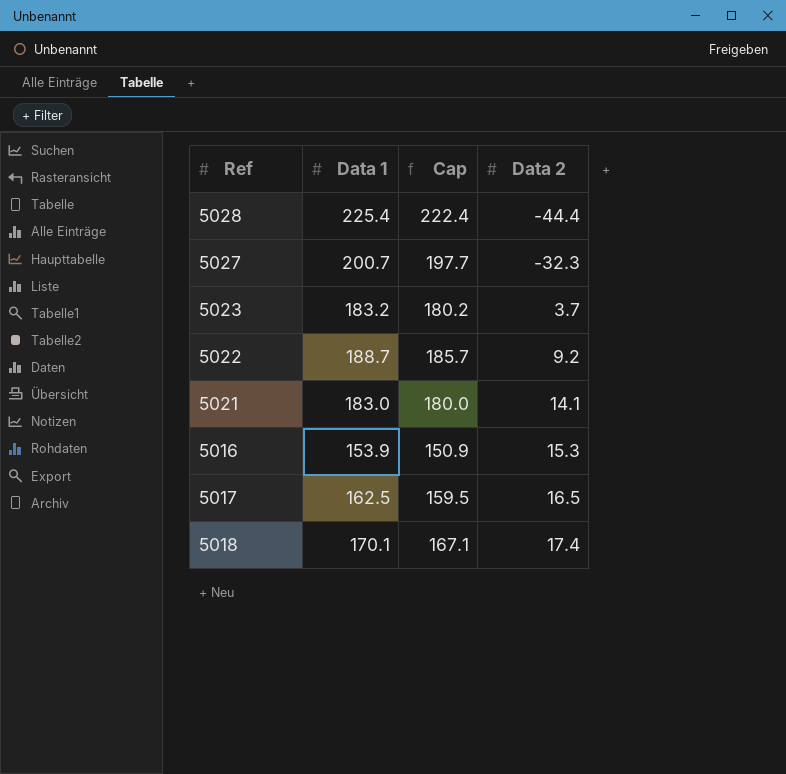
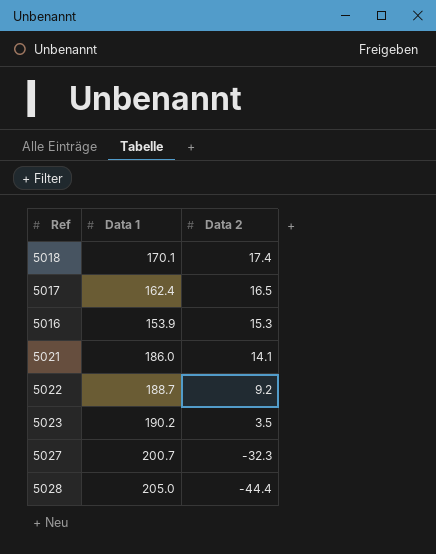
row order: Data 2 ascending -> Data 2 descending
column Cap | formula: [Data 1] - 3 -> none
5017 | Data 1: 162.5 -> 162.4
5021 | Data 1: 183.0 -> 186.0
5023 | Data 1: 183.2 -> 190.2
5023 | Data 2: 3.7 -> 3.5
5028 | Data 1: 225.4 -> 205.0

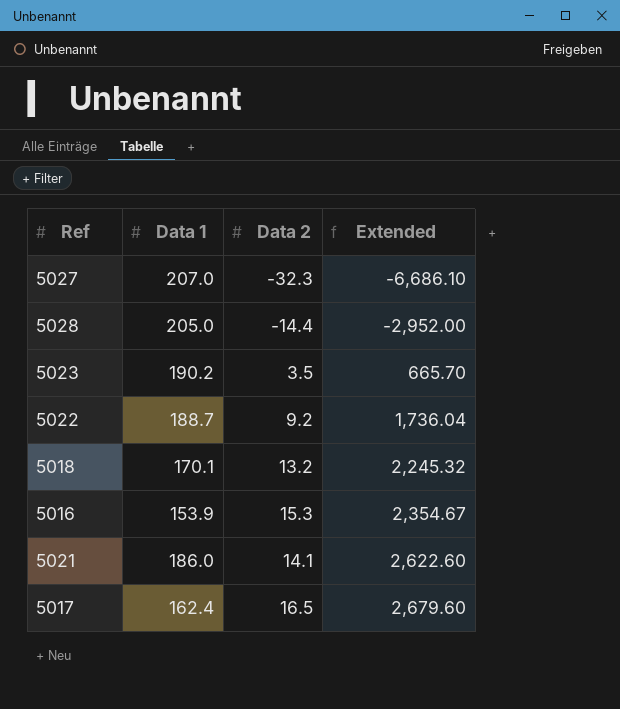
row order: Data 2 descending -> Extended ascending
column Extended | formula: none -> [Data 1] * [Data 2]
5027 | Data 1: 200.7 -> 207.0
5028 | Data 2: -44.4 -> -14.4
5018 | Data 2: 17.4 -> 13.2

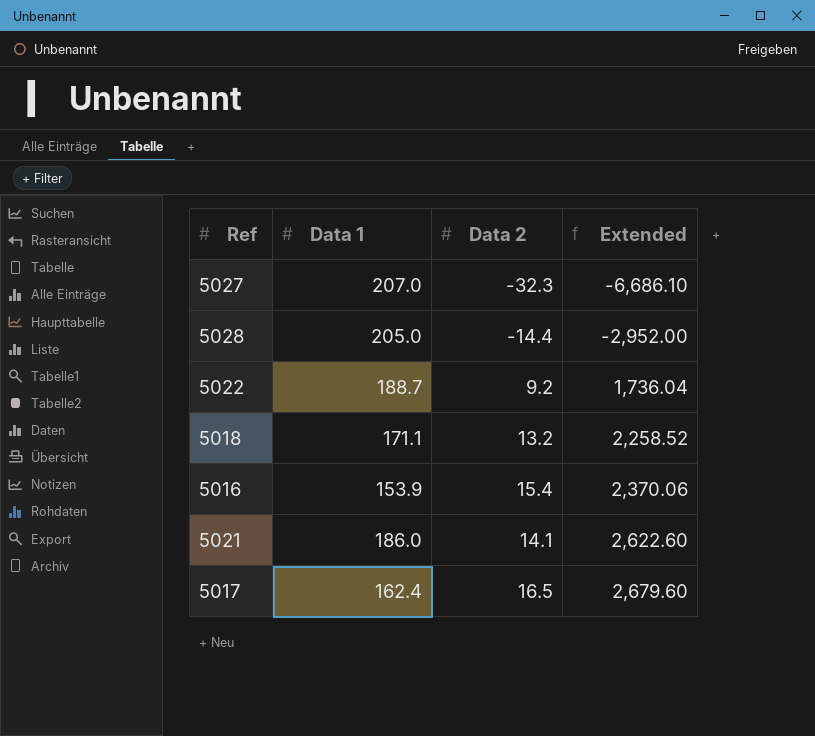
row 5023: 190.2 | 3.5 | 665.70 -> none
5018 | Data 1: 170.1 -> 171.1
5018 | Extended: 2,245.32 -> 2,258.52
5016 | Data 2: 15.3 -> 15.4
5016 | Extended: 2,354.67 -> 2,370.06

